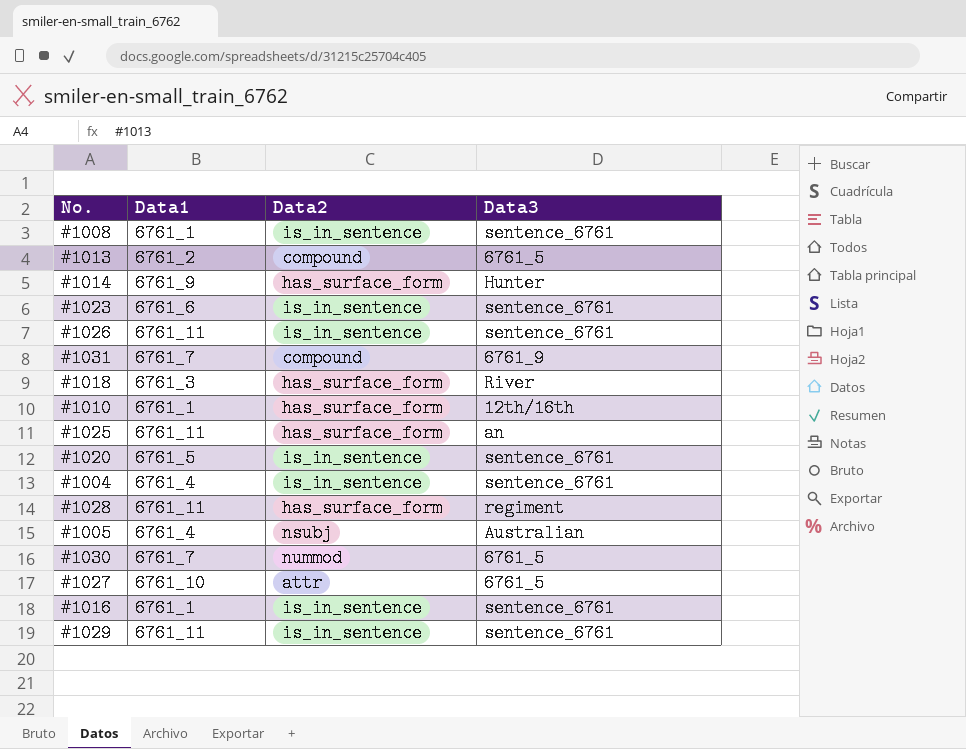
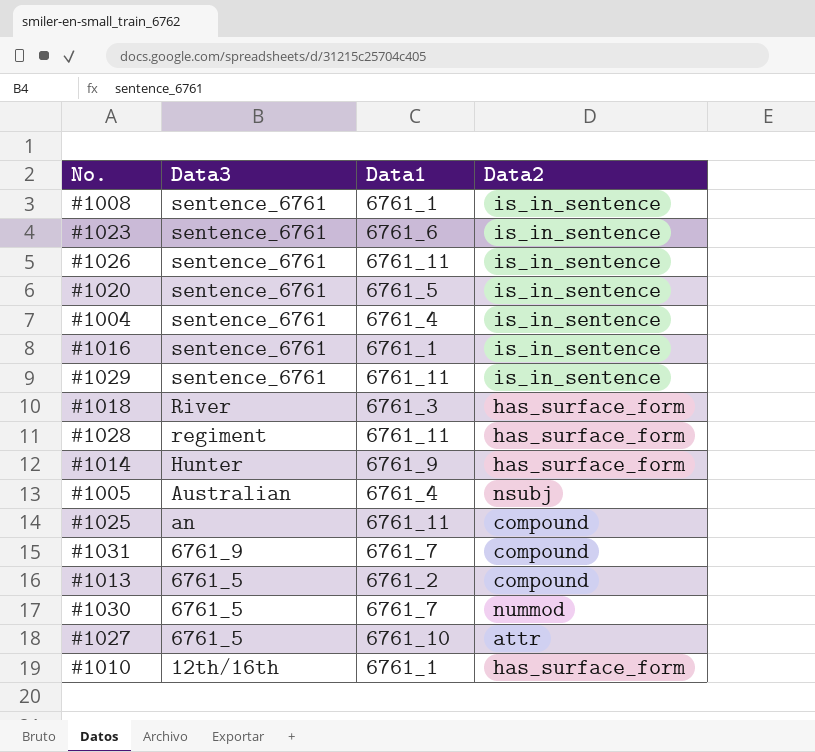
row order: none -> Data3 descending
column Data3 | position: 4 -> 2
#1025 | Data2: has_surface_form -> compound

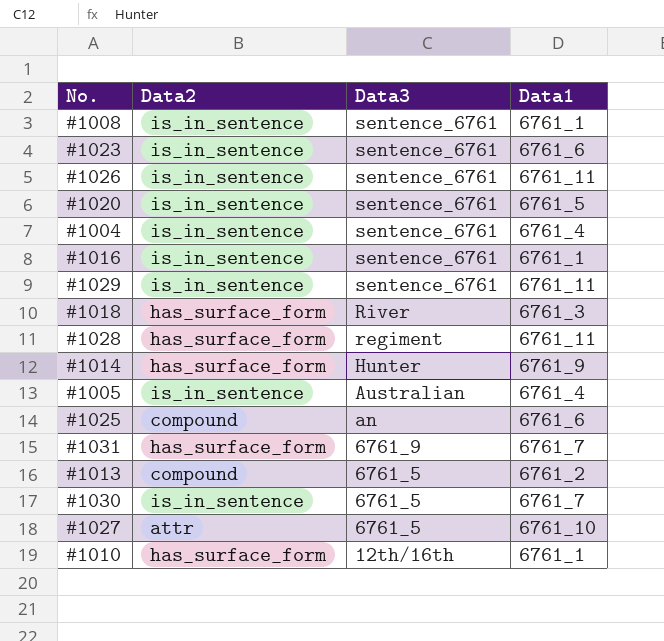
column Data2 | position: 4 -> 2
#1005 | Data2: nsubj -> is_in_sentence
#1025 | Data1: 6761_11 -> 6761_6
#1031 | Data2: compound -> has_surface_form
#1030 | Data2: nummod -> is_in_sentence

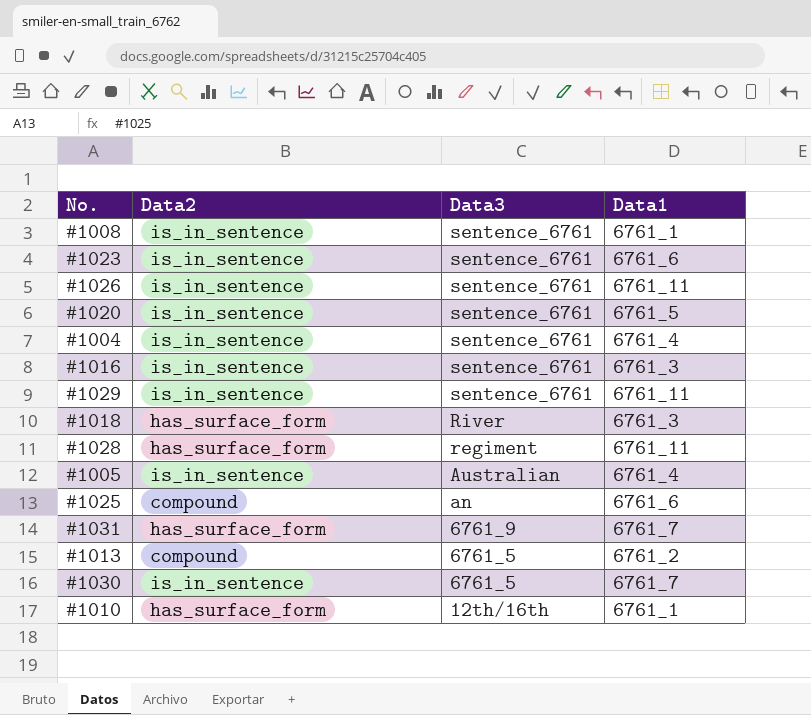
row #1014: has_surface_form | Hunter | 6761_9 -> none
row #1027: attr | 6761_5 | 6761_10 -> none
#1016 | Data1: 6761_1 -> 6761_3

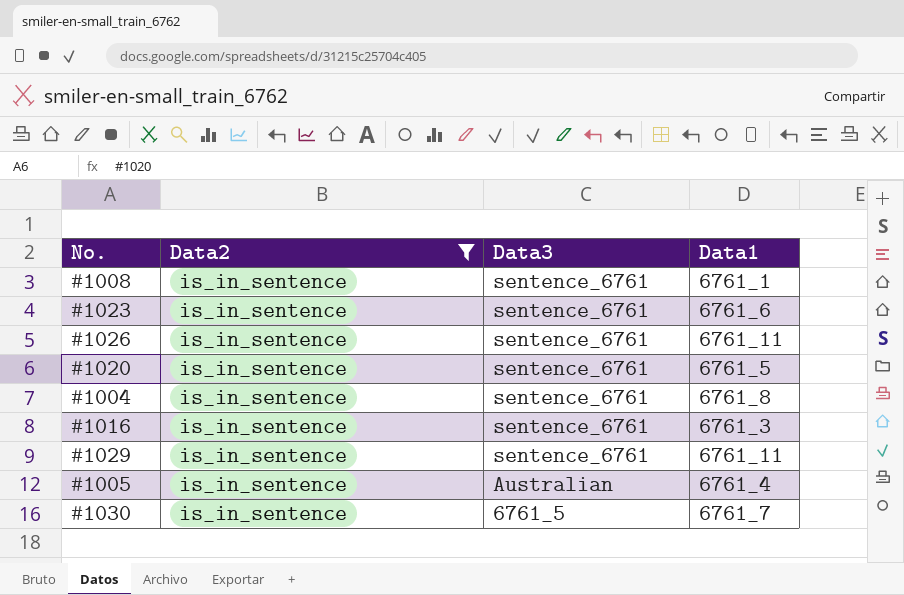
filter: none -> Data2 = is_in_sentence
#1004 | Data1: 6761_4 -> 6761_8

